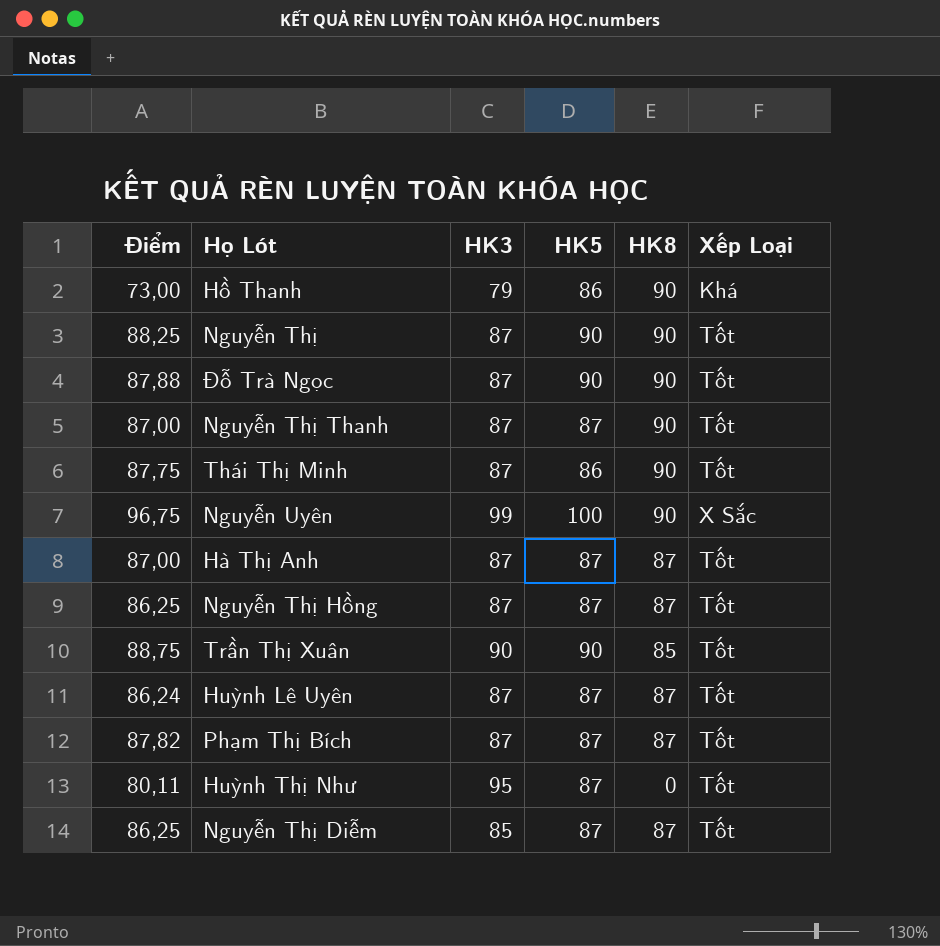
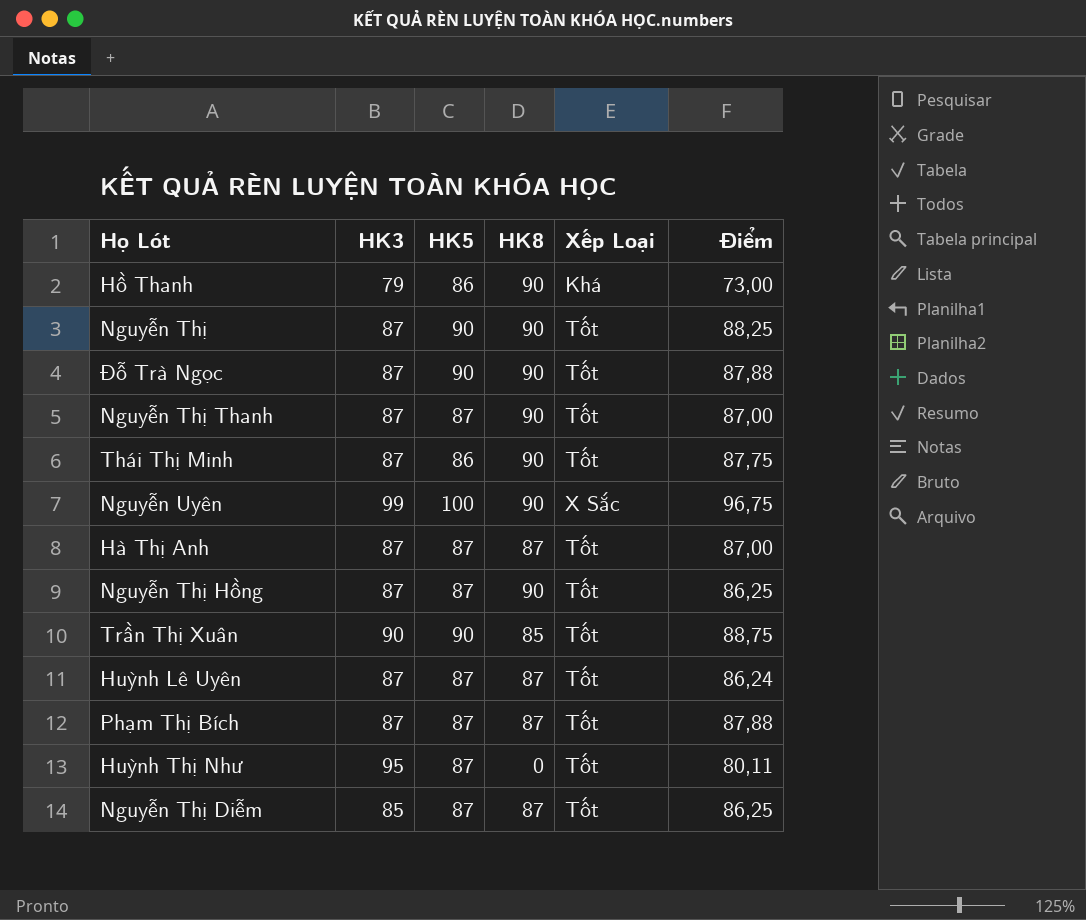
column Điểm | position: 1 -> 6
Nguyễn Thị Hồng | HK8: 87 -> 90
Phạm Thị Bích | Điểm: 87,82 -> 87,88

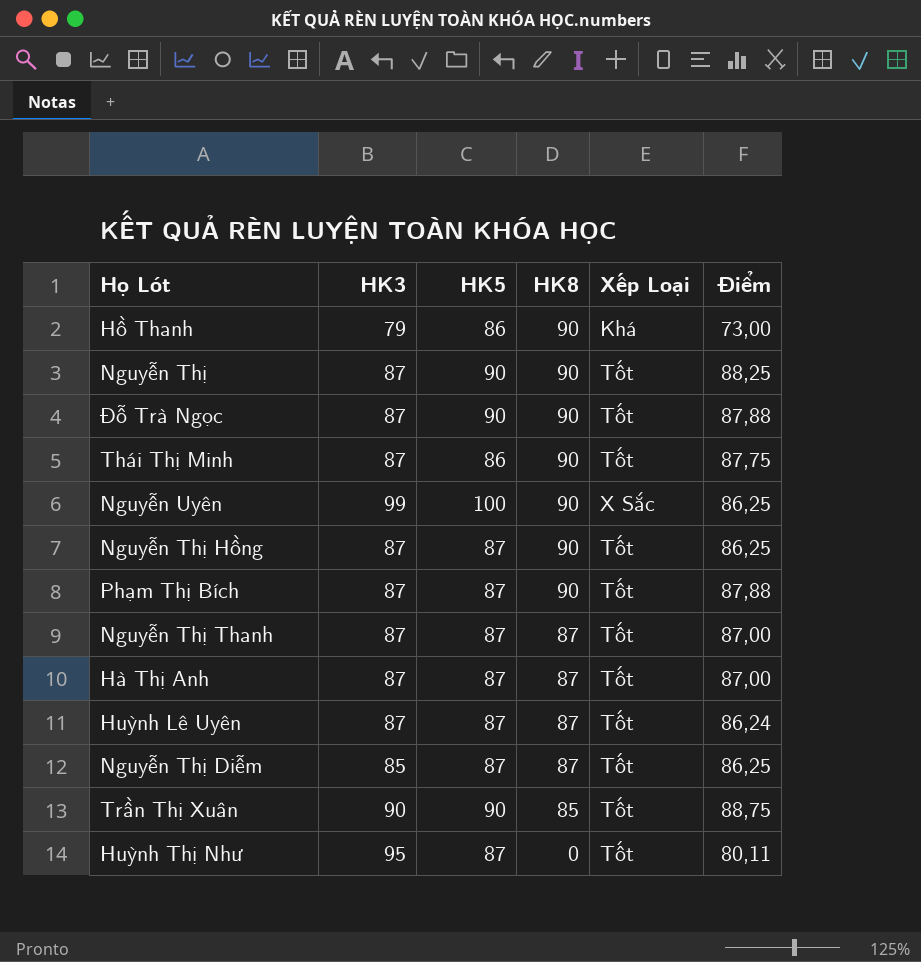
row order: none -> HK8 descending
Nguyễn Uyên | Điểm: 96,75 -> 86,25
Phạm Thị Bích | HK8: 87 -> 90
Nguyễn Thị Thanh | HK8: 90 -> 87

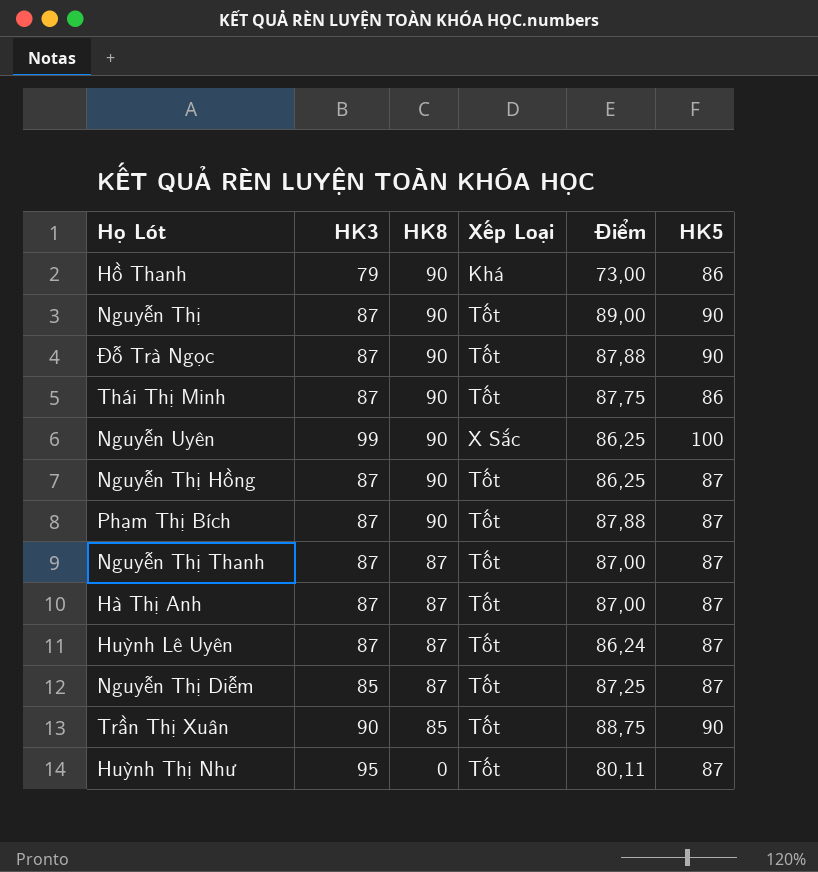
column HK5 | position: 3 -> 6
Nguyễn Thị | Điểm: 88,25 -> 89,00
Nguyễn Thị Diễm | Điểm: 86,25 -> 87,25

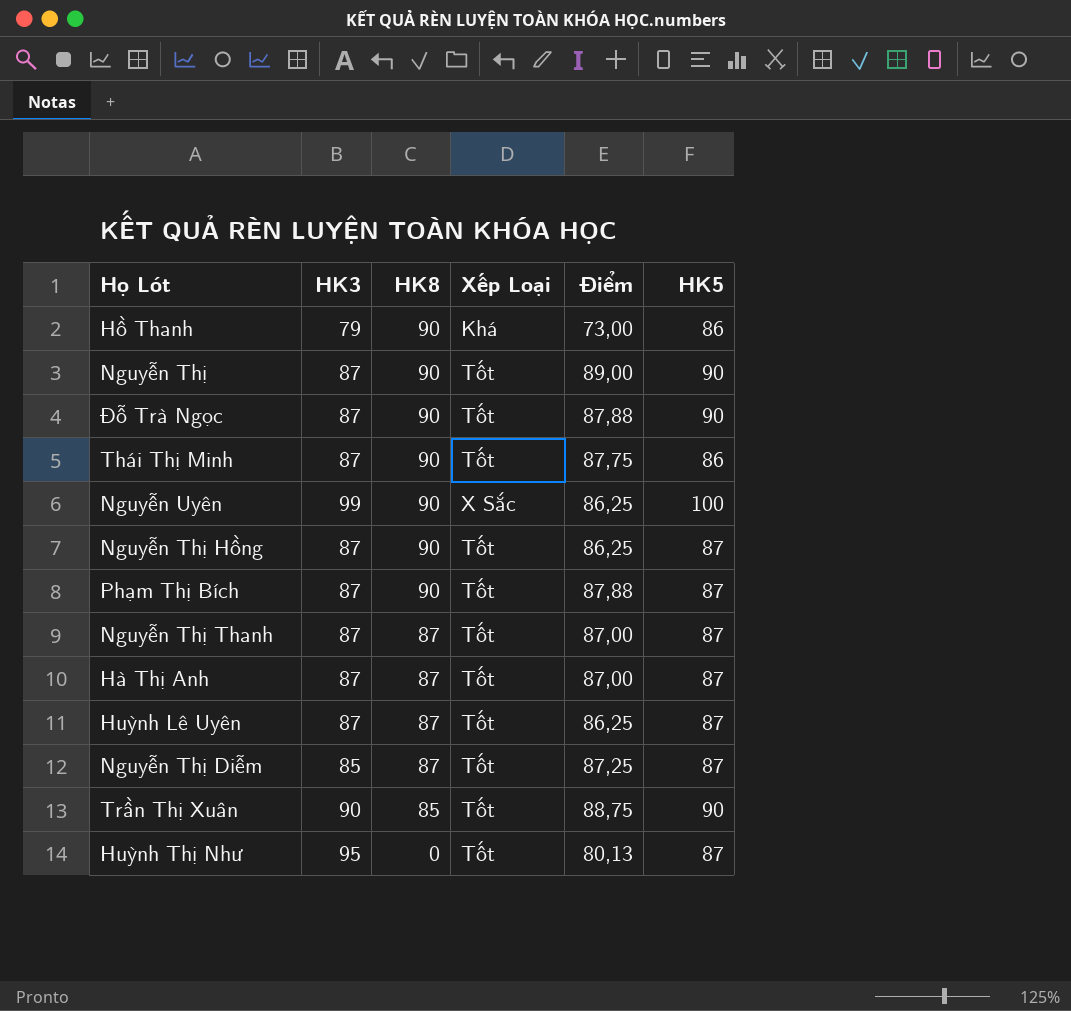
Huỳnh Lê Uyên | Điểm: 86,24 -> 86,25
Huỳnh Thị Như | Điểm: 80,11 -> 80,13

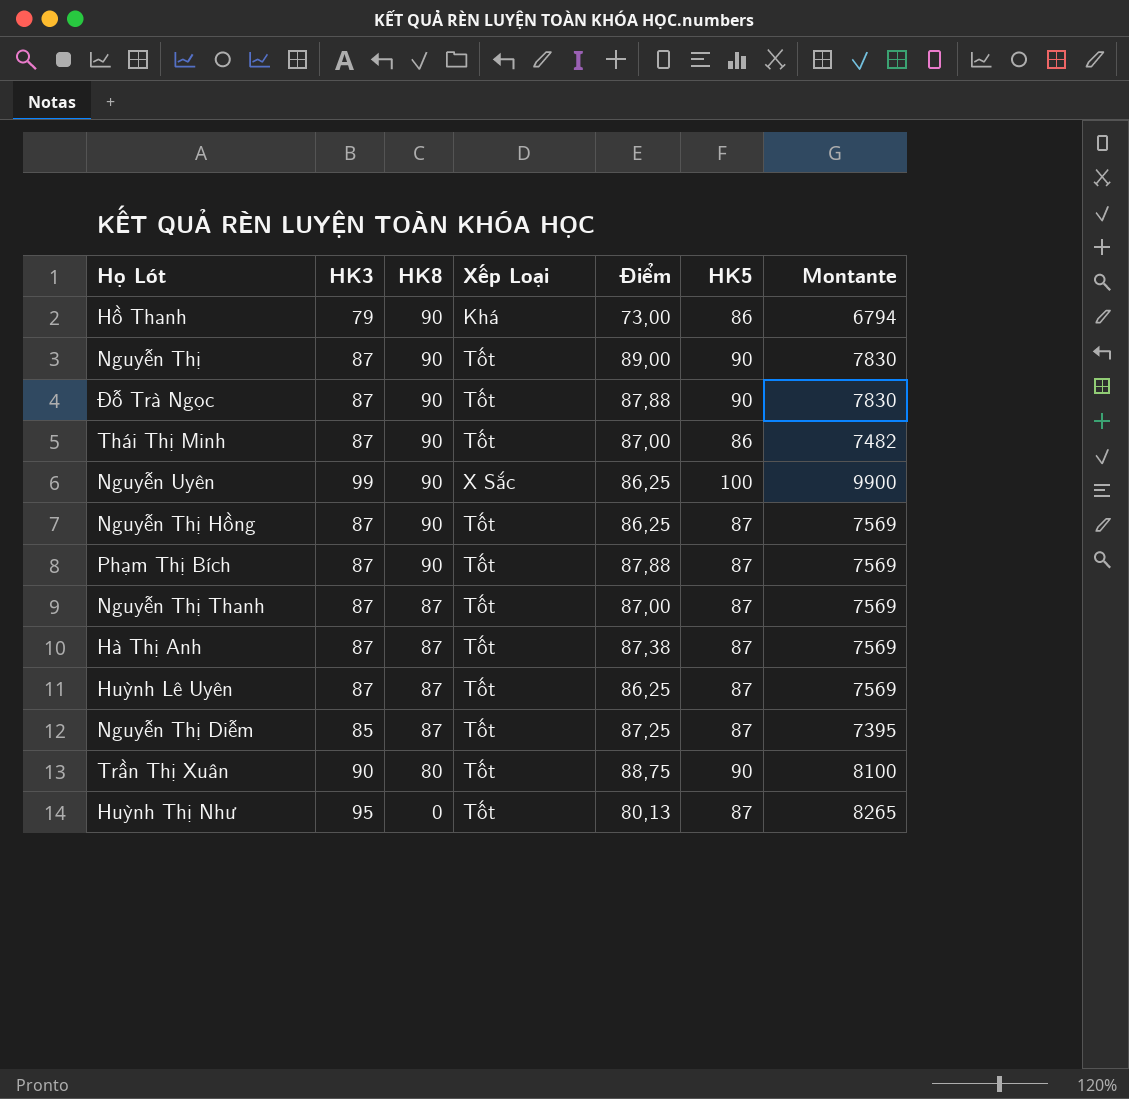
column Montante | formula: none -> [HK3] * [HK5]
Thái Thị Minh | Điểm: 87,75 -> 87,00
Hà Thị Anh | Điểm: 87,00 -> 87,38
Trần Thị Xuân | HK8: 85 -> 80

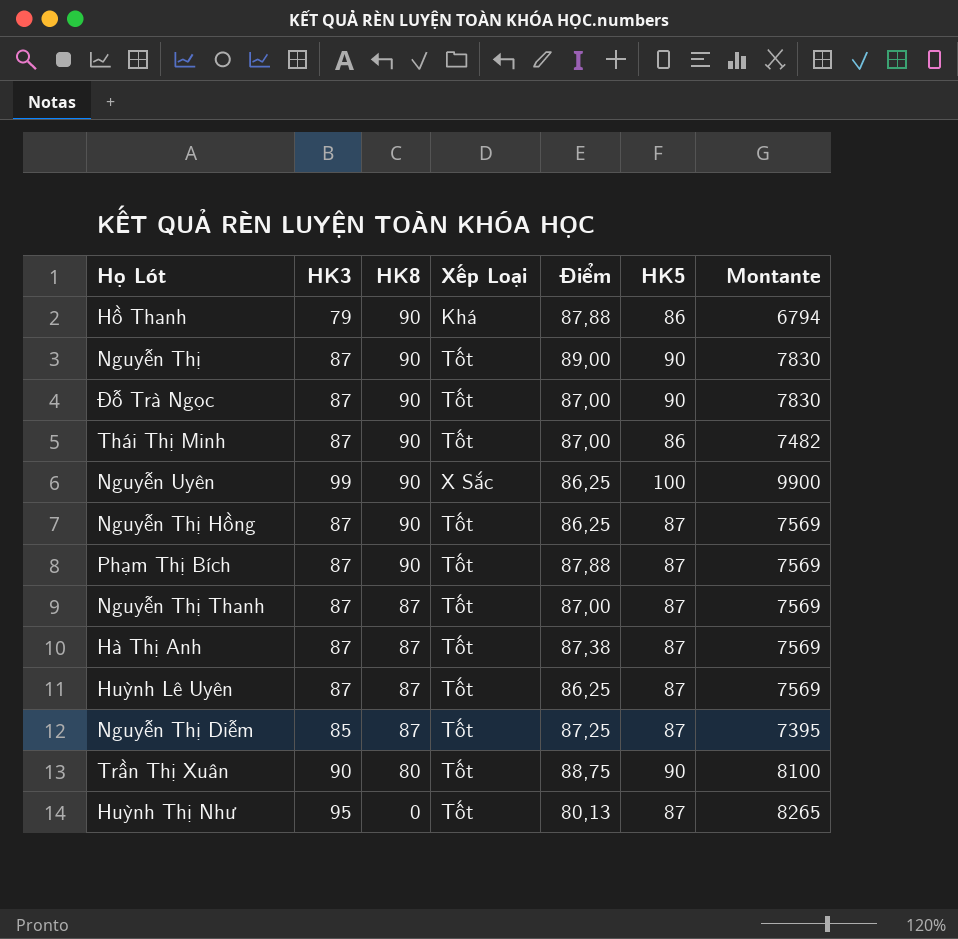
Hồ Thanh | Điểm: 73,00 -> 87,88
Đỗ Trà Ngọc | Điểm: 87,88 -> 87,00

